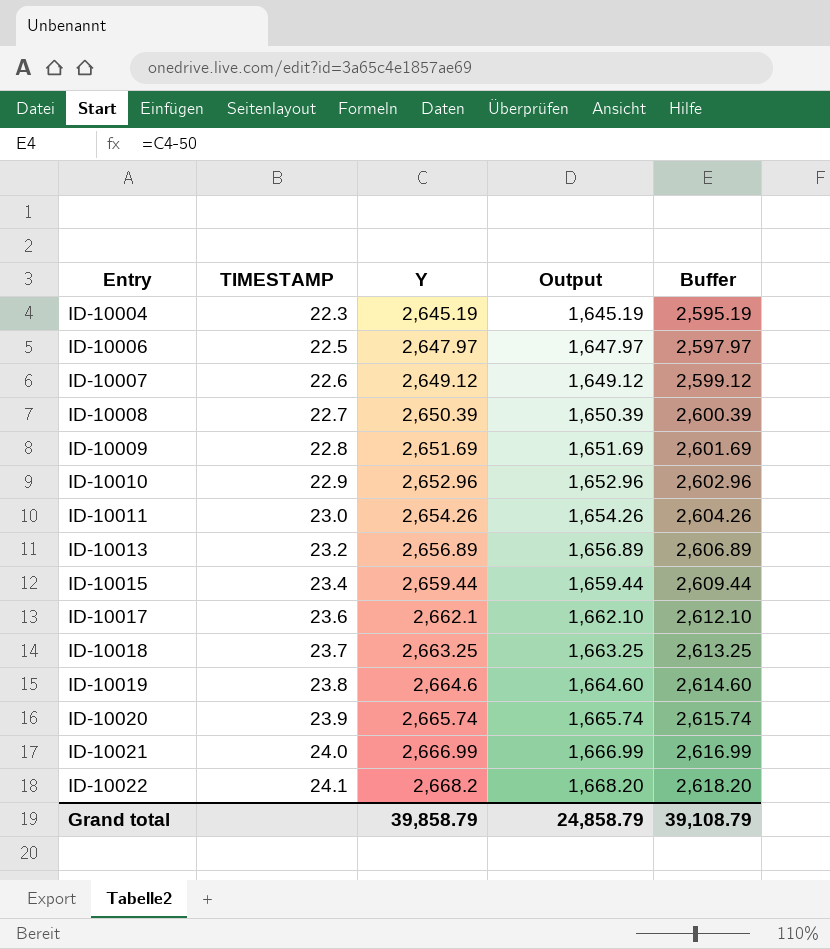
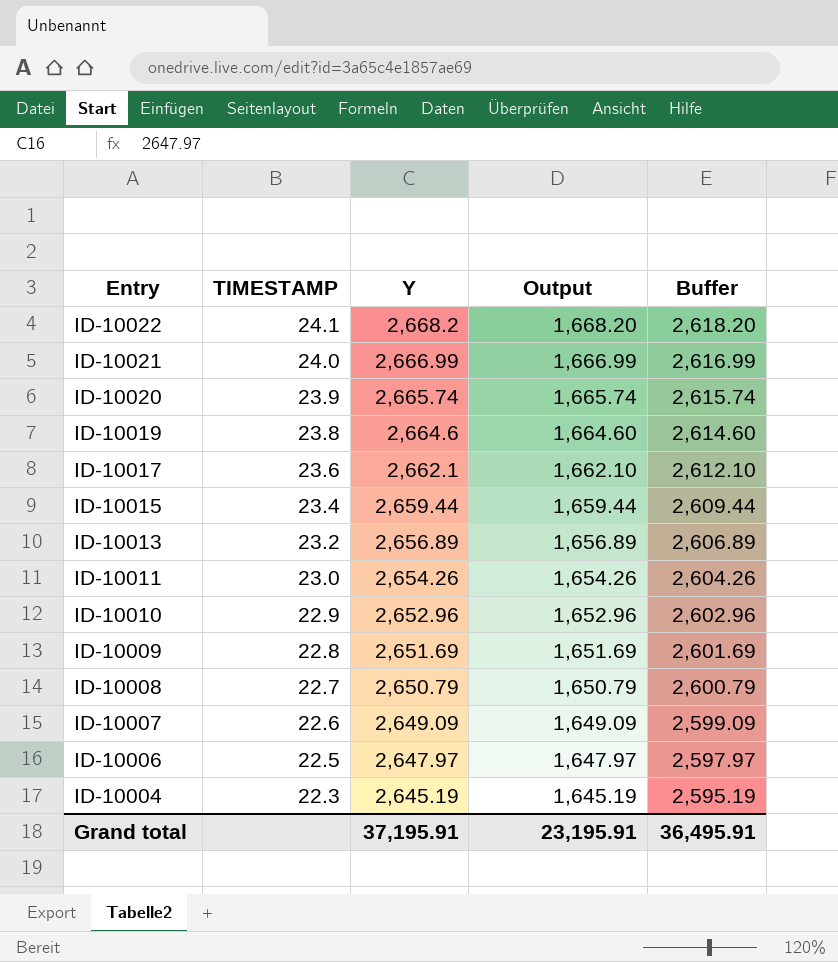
row order: Entry ascending -> Entry descending
row ID-10018: 23.7 | 2,663.25 | 1,663.25 | 2,613.25 -> none
ID-10008 | Y: 2,650.39 -> 2,650.79
ID-10008 | Output: 1,650.39 -> 1,650.79
ID-10008 | Buffer: 2,600.39 -> 2,600.79
ID-10007 | Y: 2,649.12 -> 2,649.09
ID-10007 | Output: 1,649.12 -> 1,649.09
ID-10007 | Buffer: 2,599.12 -> 2,599.09
Grand total | Y: 39,858.79 -> 37,195.91
Grand total | Output: 24,858.79 -> 23,195.91
Grand total | Buffer: 39,108.79 -> 36,495.91

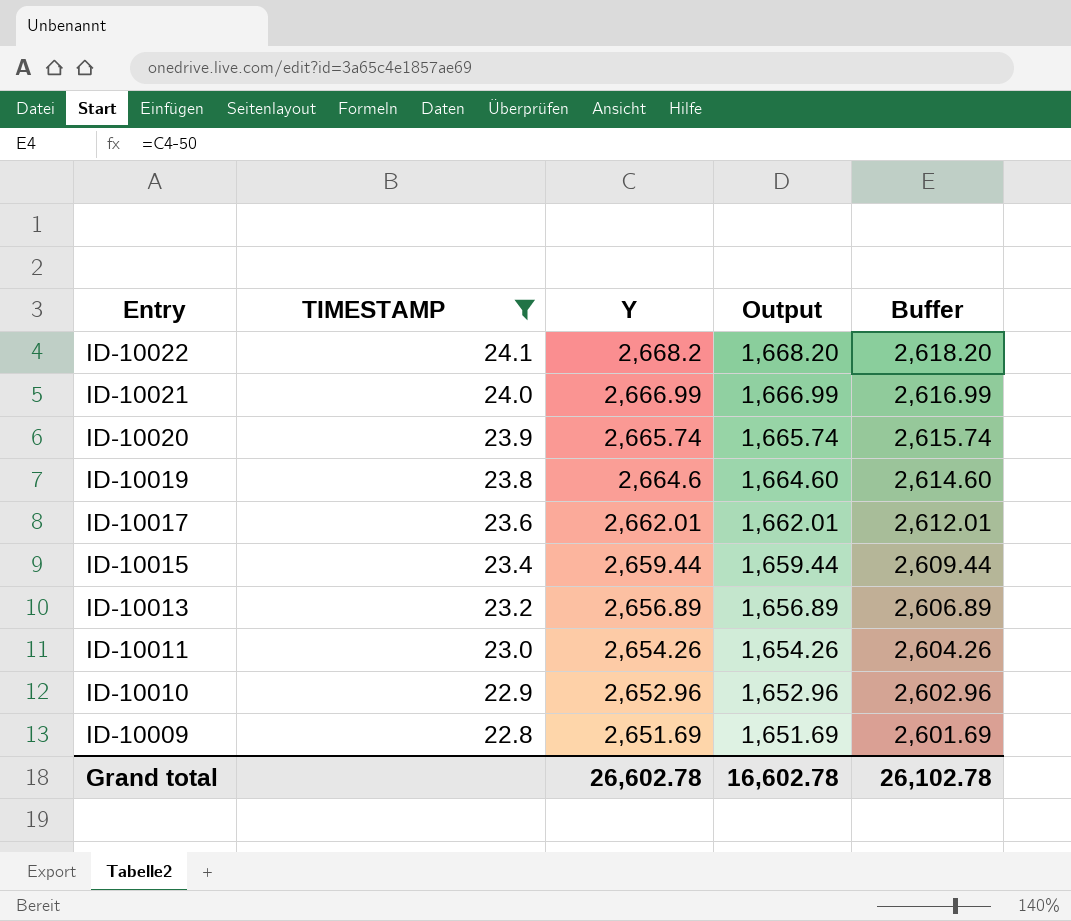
filter: none -> TIMESTAMP >= 22.8
ID-10017 | Y: 2,662.1 -> 2,662.01
ID-10017 | Output: 1,662.10 -> 1,662.01
ID-10017 | Buffer: 2,612.10 -> 2,612.01
Grand total | Y: 37,195.91 -> 26,602.78
Grand total | Output: 23,195.91 -> 16,602.78
Grand total | Buffer: 36,495.91 -> 26,102.78

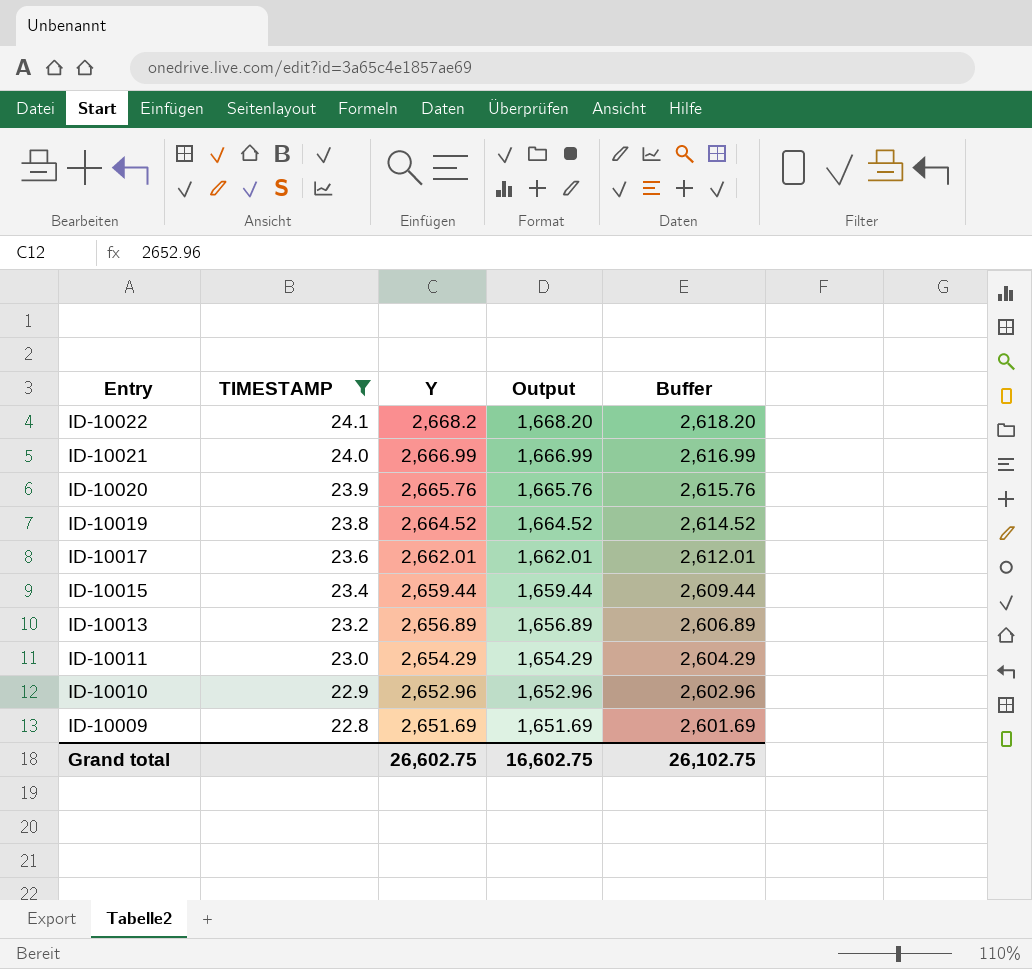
ID-10020 | Y: 2,665.74 -> 2,665.76
ID-10020 | Output: 1,665.74 -> 1,665.76
ID-10020 | Buffer: 2,615.74 -> 2,615.76
ID-10019 | Y: 2,664.6 -> 2,664.52
ID-10019 | Output: 1,664.60 -> 1,664.52
ID-10019 | Buffer: 2,614.60 -> 2,614.52
ID-10011 | Y: 2,654.26 -> 2,654.29
ID-10011 | Output: 1,654.26 -> 1,654.29
ID-10011 | Buffer: 2,604.26 -> 2,604.29
Grand total | Y: 26,602.78 -> 26,602.75
Grand total | Output: 16,602.78 -> 16,602.75
Grand total | Buffer: 26,102.78 -> 26,102.75

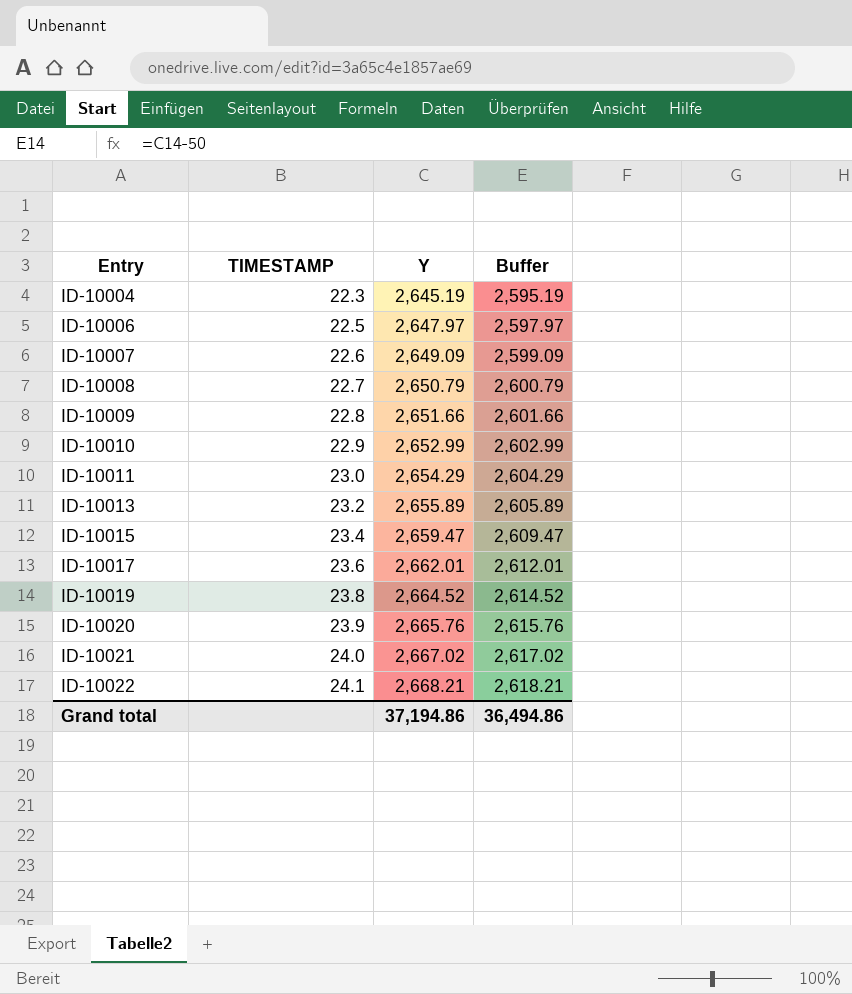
filter: TIMESTAMP >= 22.8 -> none
row order: Entry descending -> Entry ascending
column Output | formula: [Y] - 1000 -> none
ID-10009 | Y: 2,651.69 -> 2,651.66
ID-10009 | Buffer: 2,601.69 -> 2,601.66
ID-10010 | Y: 2,652.96 -> 2,652.99
ID-10010 | Buffer: 2,602.96 -> 2,602.99
ID-10013 | Y: 2,656.89 -> 2,655.89
ID-10013 | Buffer: 2,606.89 -> 2,605.89
ID-10015 | Y: 2,659.44 -> 2,659.47
ID-10015 | Buffer: 2,609.44 -> 2,609.47
ID-10021 | Y: 2,666.99 -> 2,667.02
ID-10021 | Buffer: 2,616.99 -> 2,617.02
ID-10022 | Y: 2,668.2 -> 2,668.21
ID-10022 | Buffer: 2,618.20 -> 2,618.21
Grand total | Y: 26,602.75 -> 37,194.86
Grand total | Buffer: 26,102.75 -> 36,494.86

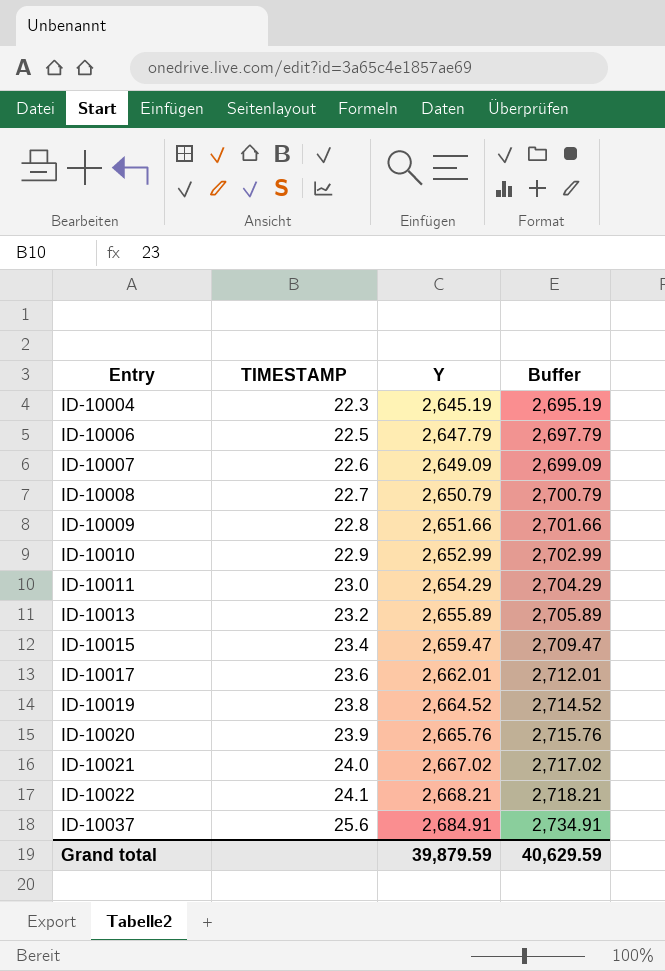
column Buffer | formula: [Y] - 50 -> [Y] + 50
ID-10006 | Y: 2,647.97 -> 2,647.79
row ID-10037: none -> 25.6 | 2,684.91 | 2,734.91
Grand total | Y: 37,194.86 -> 39,879.59
Grand total | Buffer: 36,494.86 -> 40,629.59

